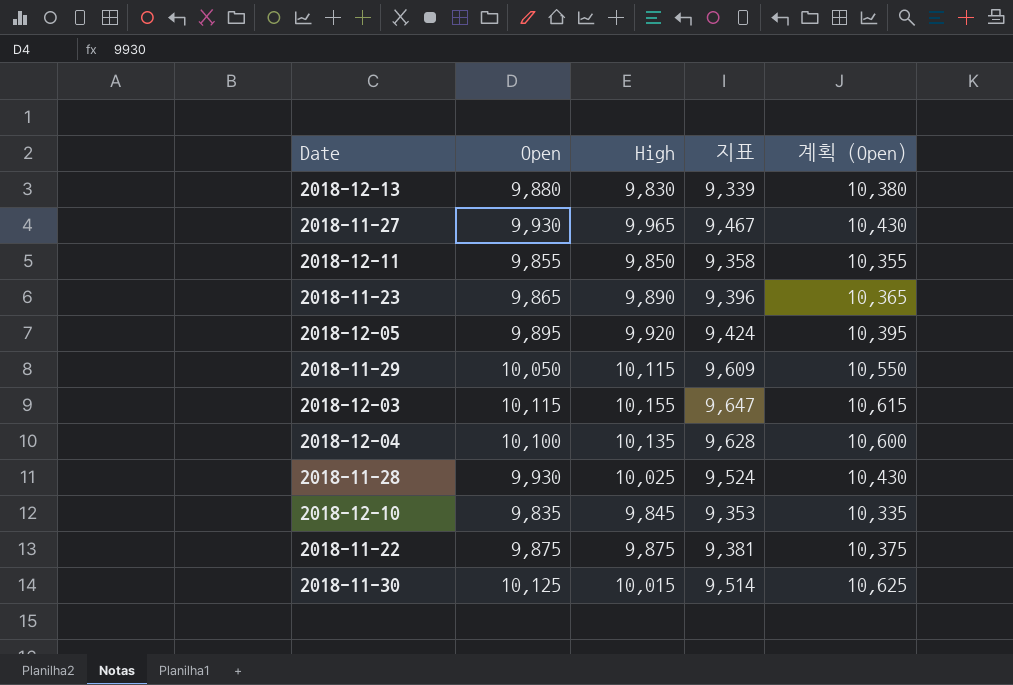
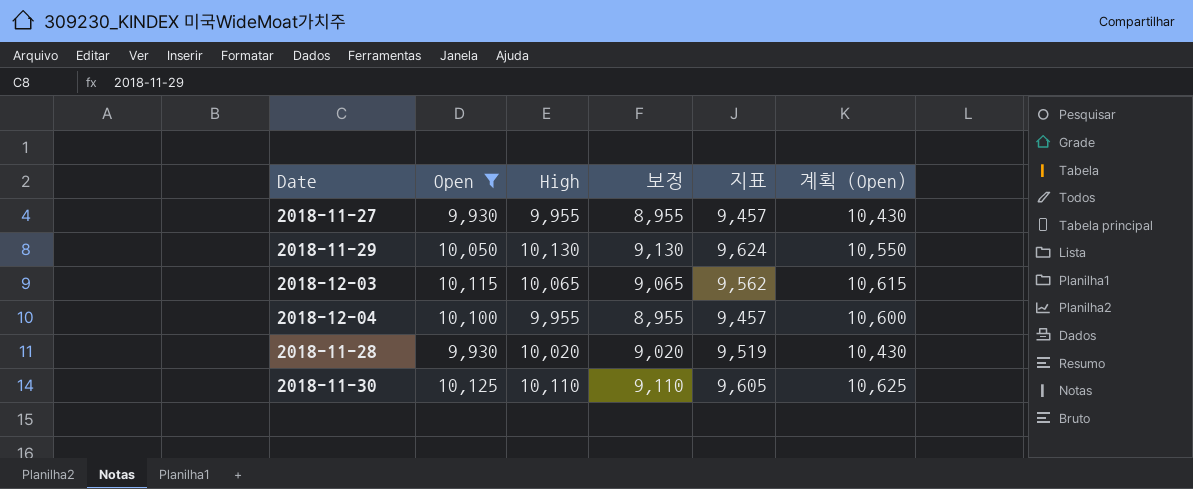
filter: none -> Open >= 9,930
column 보정 | formula: none -> [High] - 1000
2018-11-27 | High: 9,965 -> 9,955
2018-11-27 | 지표: 9,467 -> 9,457
2018-11-29 | High: 10,115 -> 10,130
2018-11-29 | 지표: 9,609 -> 9,624
2018-12-03 | High: 10,155 -> 10,065
2018-12-03 | 지표: 9,647 -> 9,562
2018-12-04 | High: 10,135 -> 9,955
2018-12-04 | 지표: 9,628 -> 9,457
2018-11-28 | High: 10,025 -> 10,020
2018-11-28 | 지표: 9,524 -> 9,519
2018-11-30 | High: 10,015 -> 10,110
2018-11-30 | 지표: 9,514 -> 9,605

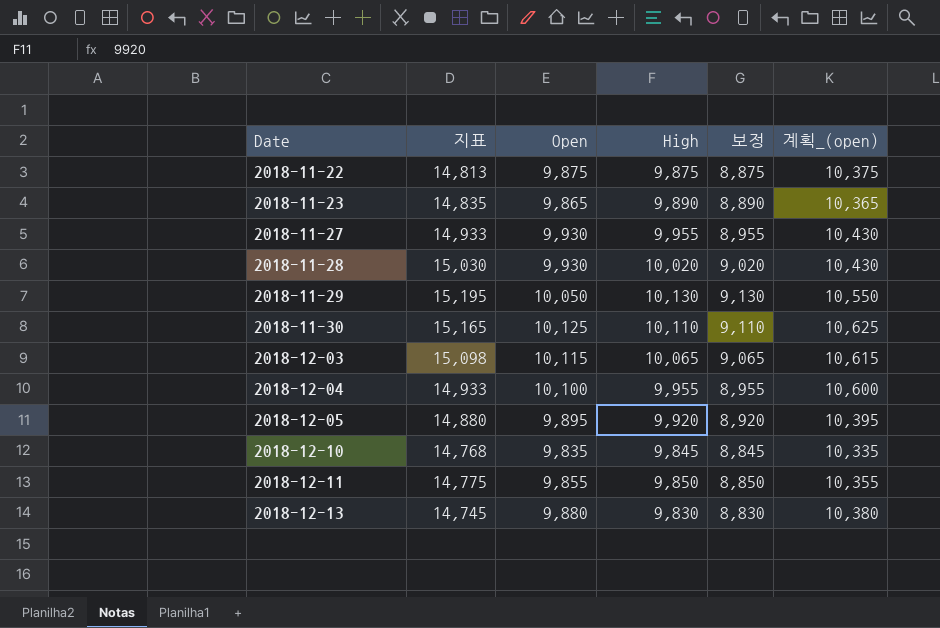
filter: Open >= 9,930 -> none
row order: none -> Date ascending
column 지표 | formula: [High] * 0.95 -> [High] * 1.5
column 지표 | position: 5 -> 2
column name: 계획 (Open) -> 계획_(open)

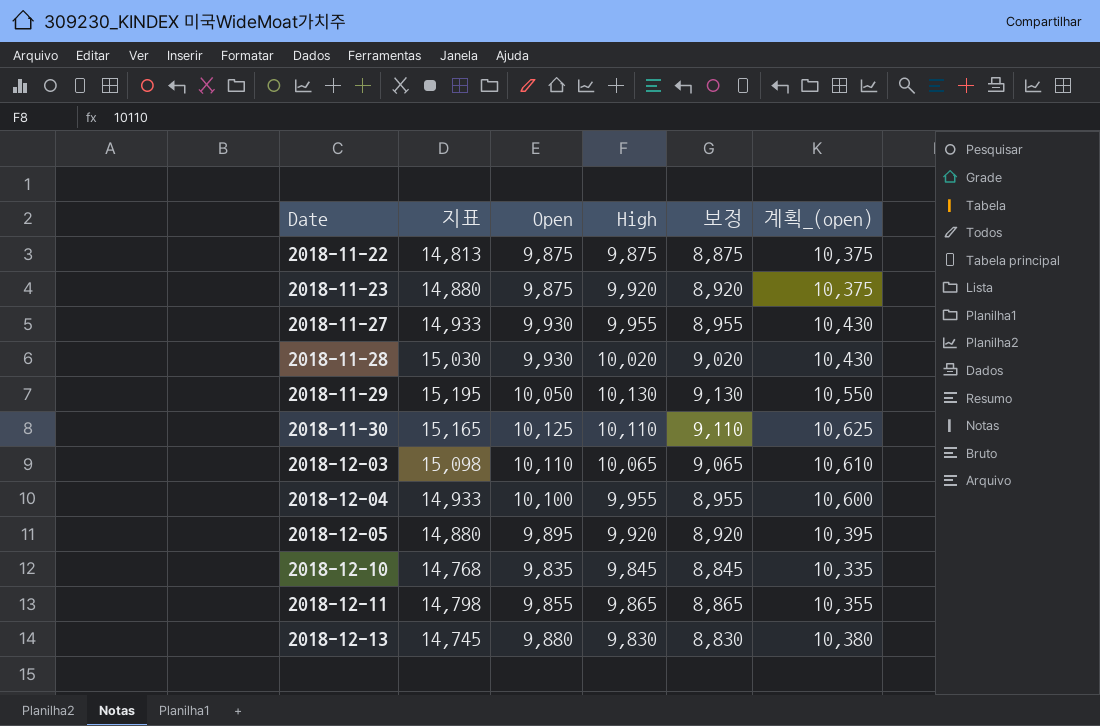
2018-11-23 | 지표: 14,835 -> 14,880
2018-11-23 | Open: 9,865 -> 9,875
2018-11-23 | High: 9,890 -> 9,920
2018-11-23 | 보정: 8,890 -> 8,920
2018-11-23 | 계획_(open): 10,365 -> 10,375
2018-12-03 | Open: 10,115 -> 10,110
2018-12-03 | 계획_(open): 10,615 -> 10,610
2018-12-11 | 지표: 14,775 -> 14,798
2018-12-11 | High: 9,850 -> 9,865
2018-12-11 | 보정: 8,850 -> 8,865

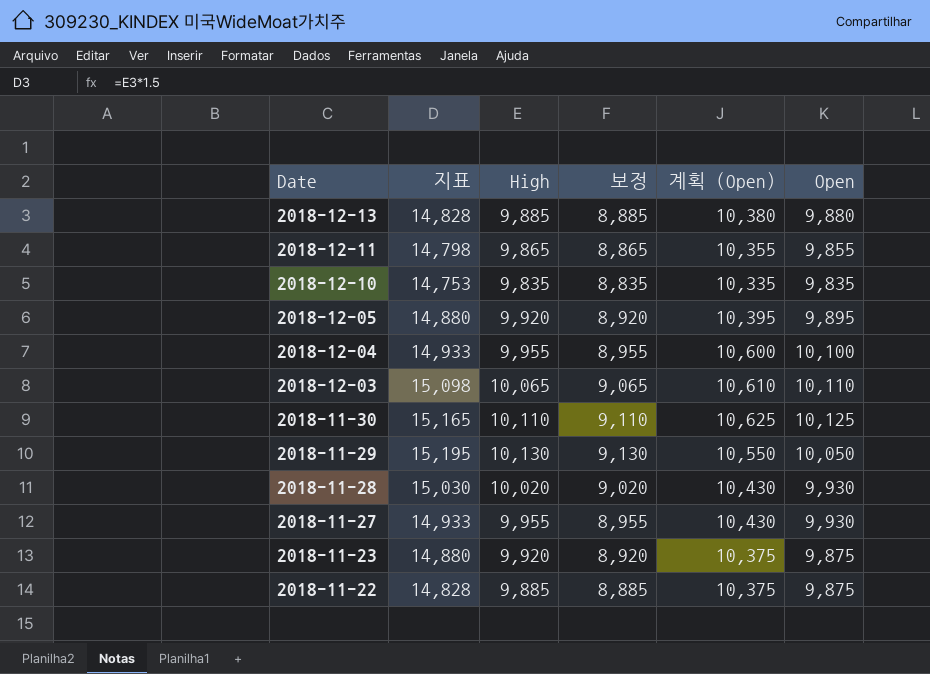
row order: Date ascending -> Date descending
column name: 계획_(open) -> 계획 (Open)
column Open | position: 3 -> 6
2018-12-13 | 지표: 14,745 -> 14,828
2018-12-13 | High: 9,830 -> 9,885
2018-12-13 | 보정: 8,830 -> 8,885
2018-12-10 | 지표: 14,768 -> 14,753
2018-12-10 | High: 9,845 -> 9,835
2018-12-10 | 보정: 8,845 -> 8,835
2018-11-22 | 지표: 14,813 -> 14,828
2018-11-22 | High: 9,875 -> 9,885
2018-11-22 | 보정: 8,875 -> 8,885

